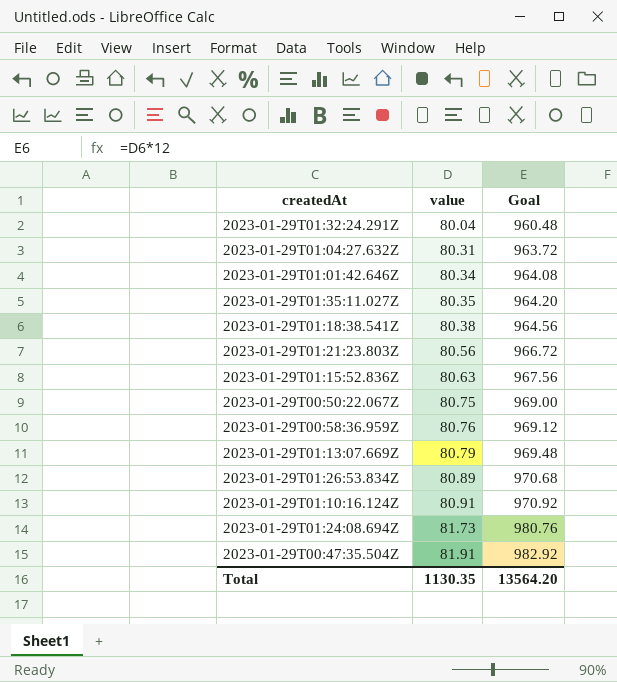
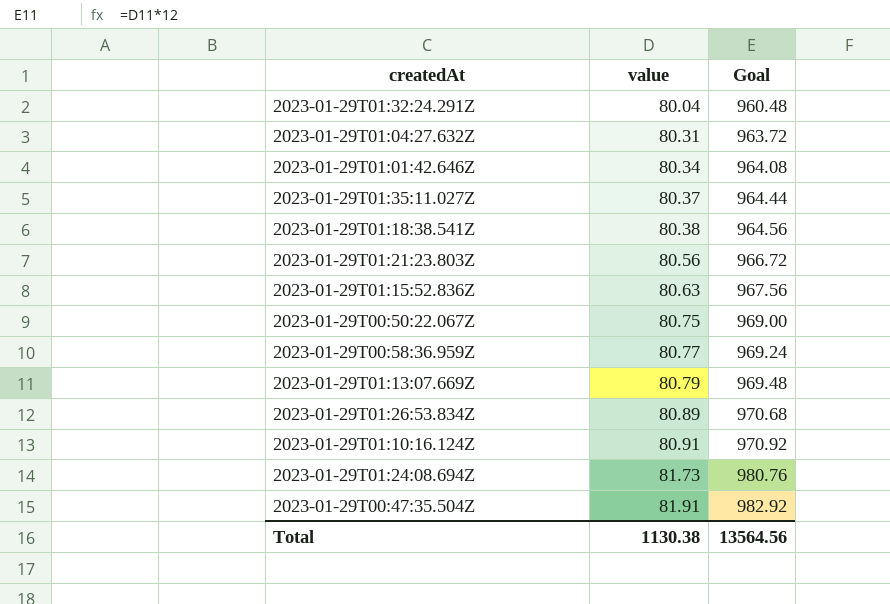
2023-01-29T01:35:11.027Z | value: 80.35 -> 80.37
2023-01-29T01:35:11.027Z | Goal: 964.20 -> 964.44
2023-01-29T00:58:36.959Z | value: 80.76 -> 80.77
2023-01-29T00:58:36.959Z | Goal: 969.12 -> 969.24
Total | value: 1130.35 -> 1130.38
Total | Goal: 13564.20 -> 13564.56

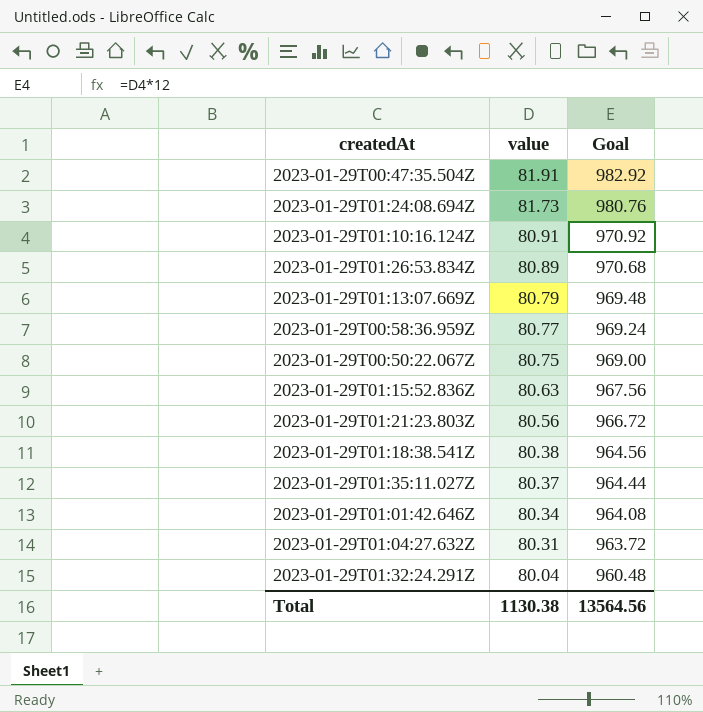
row order: value ascending -> value descending

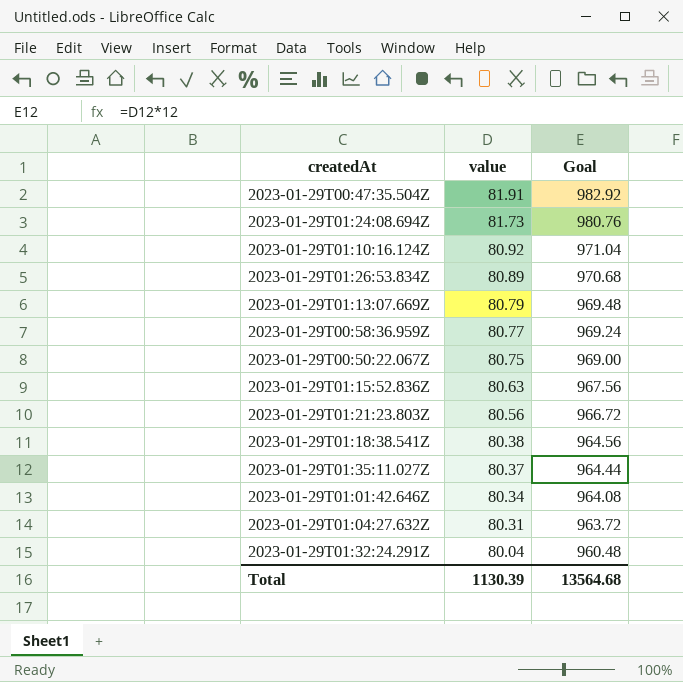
2023-01-29T01:10:16.124Z | value: 80.91 -> 80.92
2023-01-29T01:10:16.124Z | Goal: 970.92 -> 971.04
Total | value: 1130.38 -> 1130.39
Total | Goal: 13564.56 -> 13564.68

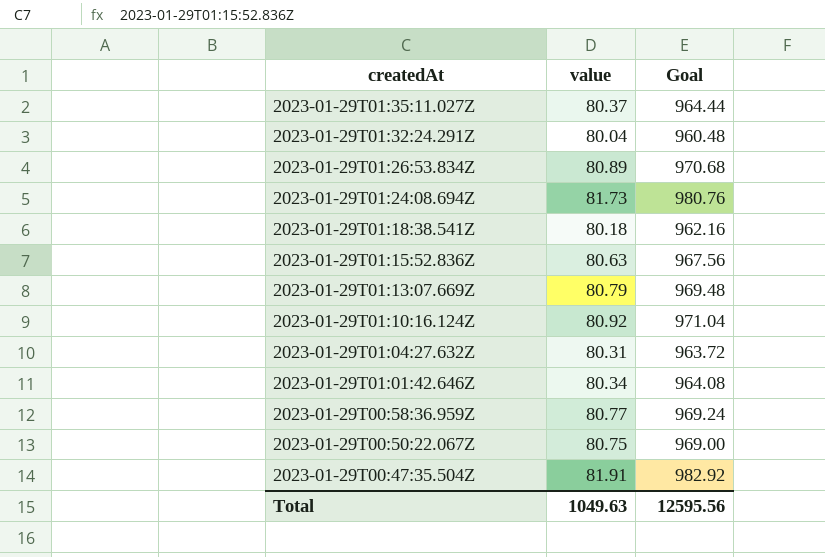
row order: value descending -> createdAt descending
row 2023-01-29T01:21:23.803Z: 80.56 | 966.72 -> none
2023-01-29T01:18:38.541Z | value: 80.38 -> 80.18
2023-01-29T01:18:38.541Z | Goal: 964.56 -> 962.16
Total | value: 1130.39 -> 1049.63
Total | Goal: 13564.68 -> 12595.56

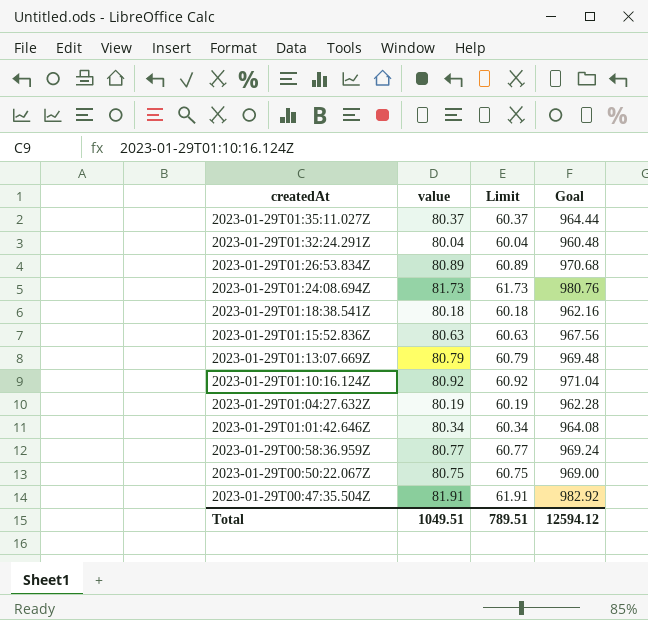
column Limit | formula: none -> [value] - 20
2023-01-29T01:04:27.632Z | value: 80.31 -> 80.19
2023-01-29T01:04:27.632Z | Goal: 963.72 -> 962.28
Total | value: 1049.63 -> 1049.51
Total | Goal: 12595.56 -> 12594.12

